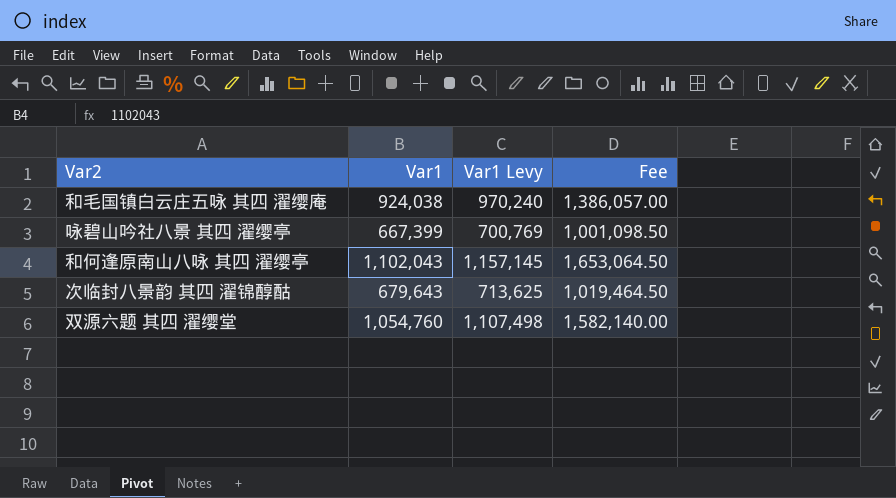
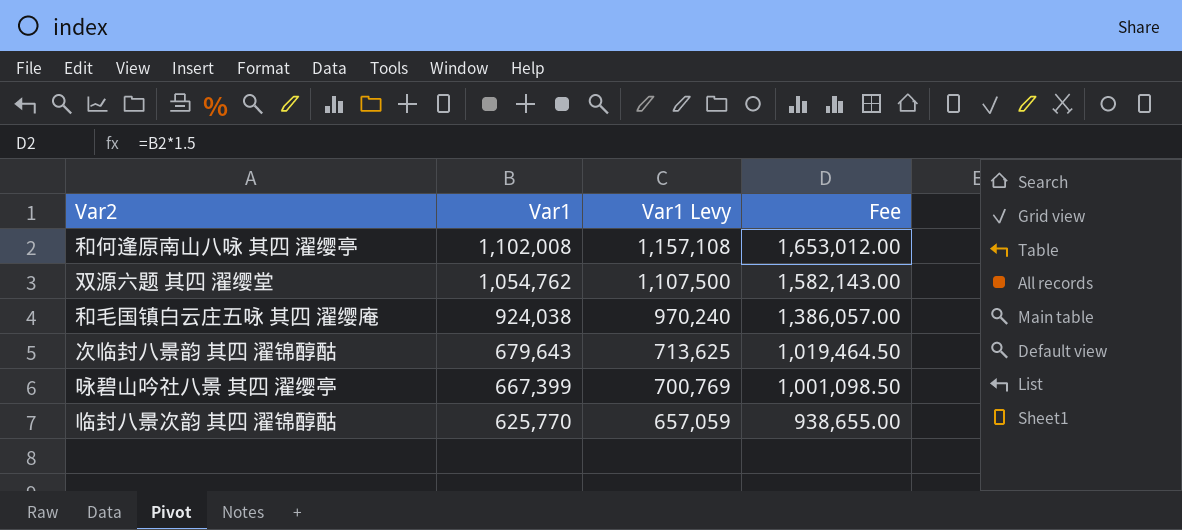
row order: none -> Var1 descending
和何逢原南山八咏 其四 濯缨亭 | Var1: 1,102,043 -> 1,102,008
和何逢原南山八咏 其四 濯缨亭 | Var1 Levy: 1,157,145 -> 1,157,108
和何逢原南山八咏 其四 濯缨亭 | Fee: 1,653,064.50 -> 1,653,012.00
双源六题 其四 濯缨堂 | Var1: 1,054,760 -> 1,054,762
双源六题 其四 濯缨堂 | Var1 Levy: 1,107,498 -> 1,107,500
双源六题 其四 濯缨堂 | Fee: 1,582,140.00 -> 1,582,143.00
row 临封八景次韵 其四 濯锦醇酤: none -> 625,770 | 657,059 | 938,655.00

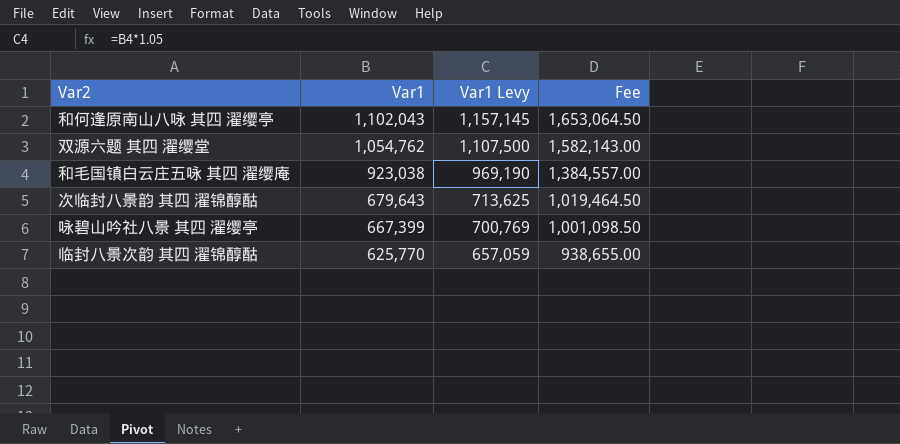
和何逢原南山八咏 其四 濯缨亭 | Var1: 1,102,008 -> 1,102,043
和何逢原南山八咏 其四 濯缨亭 | Var1 Levy: 1,157,108 -> 1,157,145
和何逢原南山八咏 其四 濯缨亭 | Fee: 1,653,012.00 -> 1,653,064.50
和毛国镇白云庄五咏 其四 濯缨庵 | Var1: 924,038 -> 923,038
和毛国镇白云庄五咏 其四 濯缨庵 | Var1 Levy: 970,240 -> 969,190
和毛国镇白云庄五咏 其四 濯缨庵 | Fee: 1,386,057.00 -> 1,384,557.00

